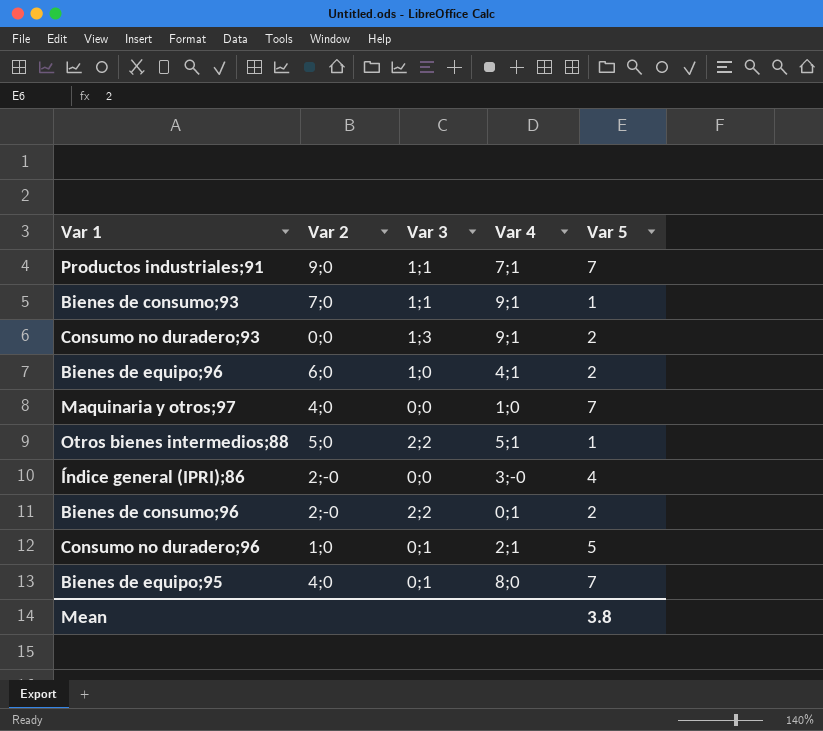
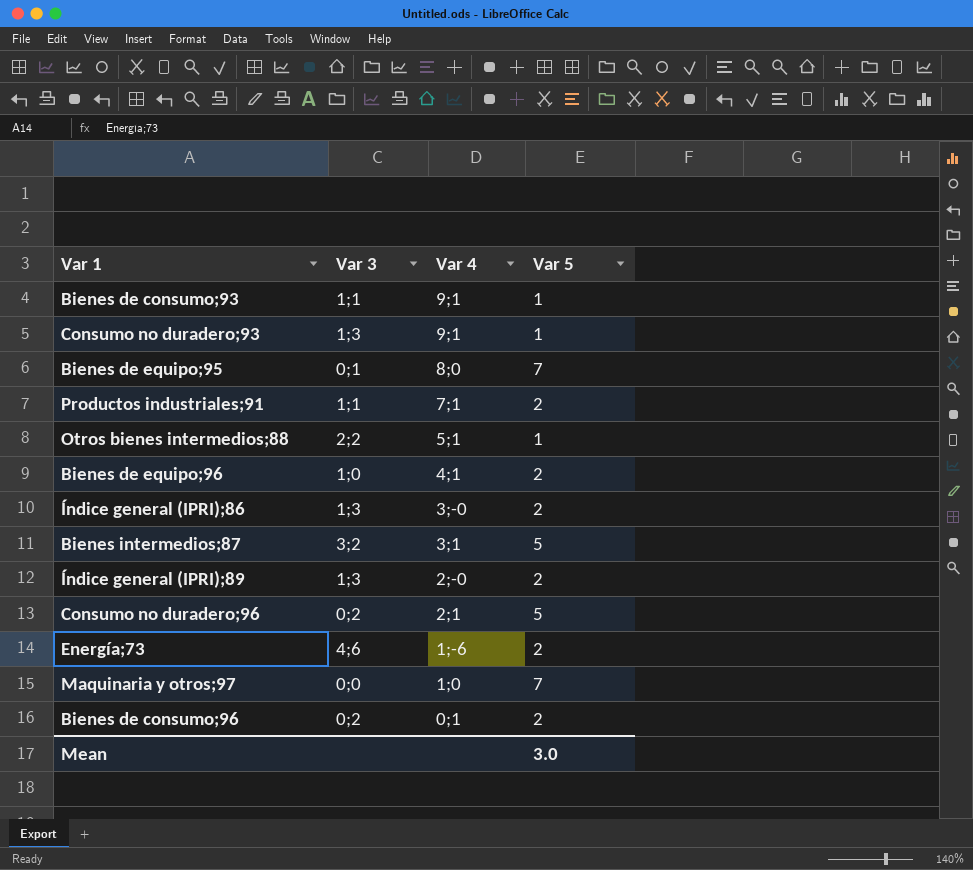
row order: none -> Var 4 descending
column Var 2 | position: 2 -> none
Consumo no duradero;93 | Var 5: 2 -> 1
Productos industriales;91 | Var 5: 7 -> 2
Índice general (IPRI);86 | Var 3: 0;0 -> 1;3
Índice general (IPRI);86 | Var 5: 4 -> 2
row Bienes intermedios;87: none -> 3;2 | 3;1 | 5
row Índice general (IPRI);89: none -> 1;3 | 2;-0 | 2
Consumo no duradero;96 | Var 3: 0;1 -> 0;2
row Energía;73: none -> 4;6 | 1;-6 | 2
Bienes de consumo;96 | Var 3: 2;2 -> 0;2
Mean | Var 5: 3.8 -> 3.0

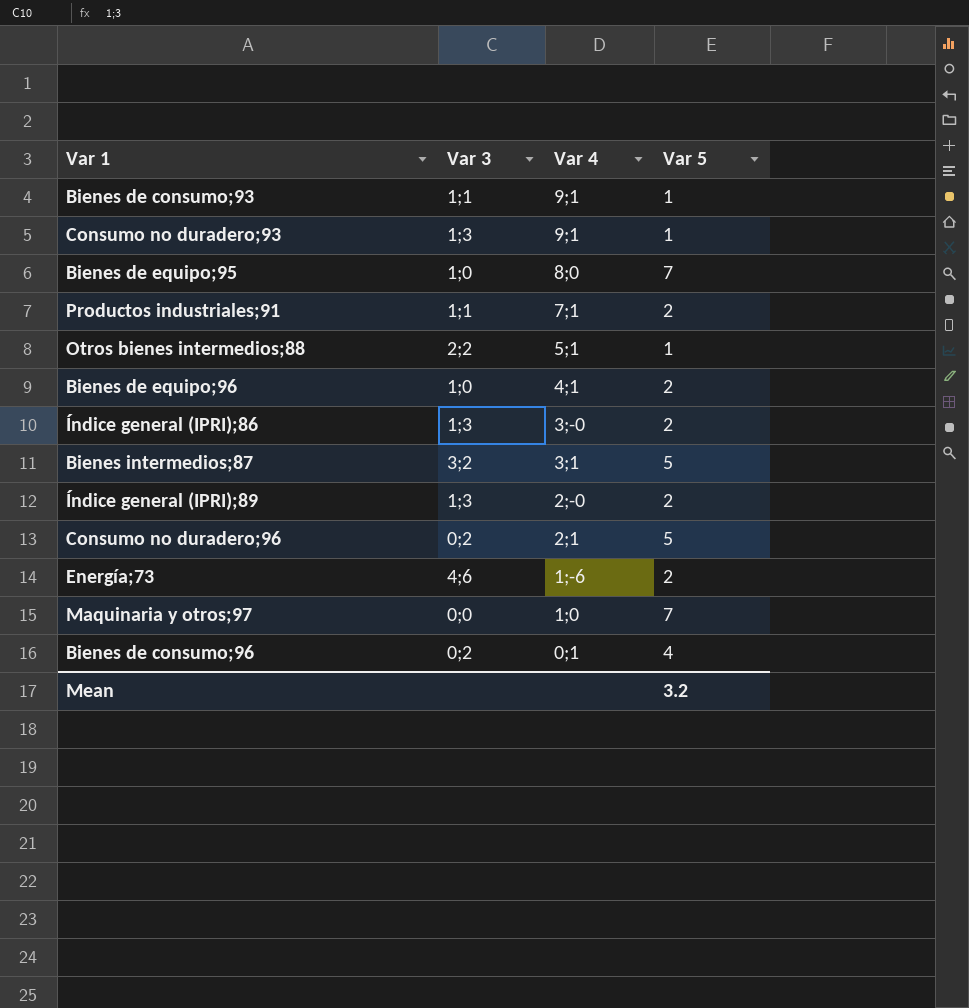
Bienes de equipo;95 | Var 3: 0;1 -> 1;0
Bienes de consumo;96 | Var 5: 2 -> 4
Mean | Var 5: 3.0 -> 3.2

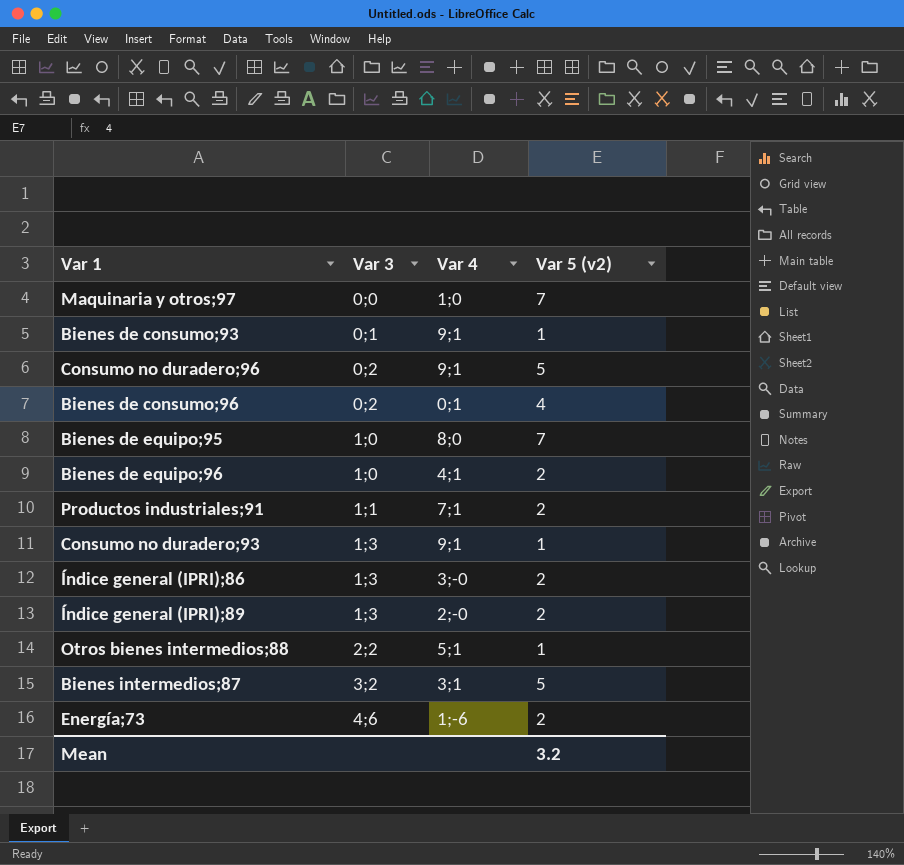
row order: Var 4 descending -> Var 3 ascending
column name: Var 5 -> Var 5 (v2)
Bienes de consumo;93 | Var 3: 1;1 -> 0;1
Consumo no duradero;96 | Var 4: 2;1 -> 9;1

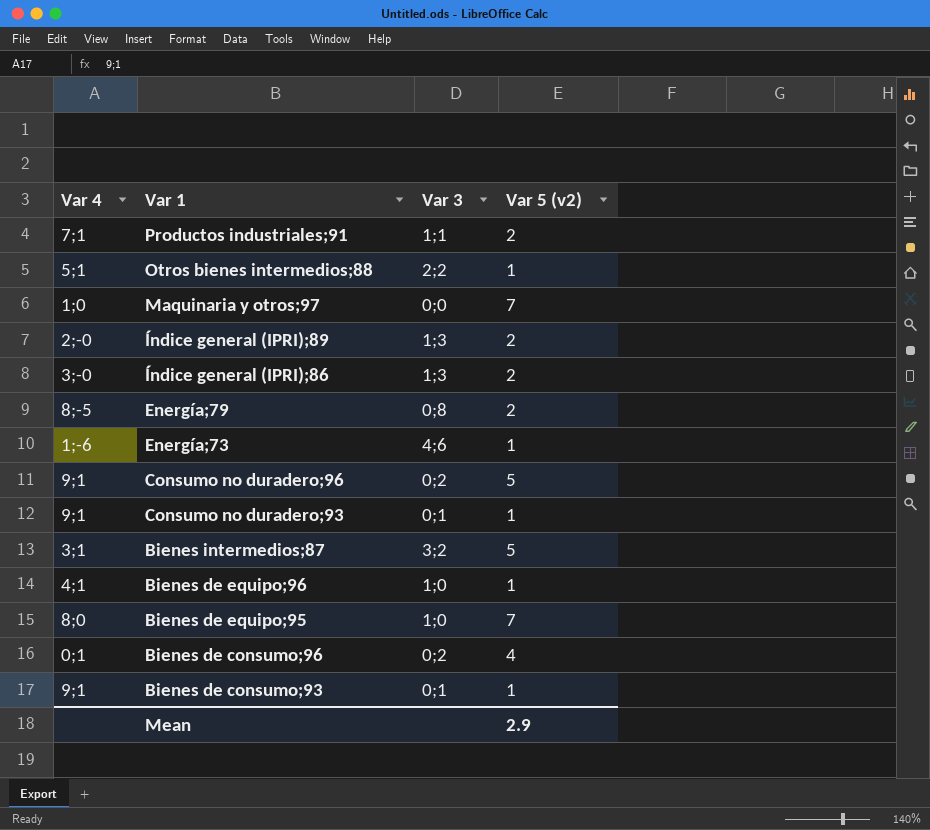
row order: Var 3 ascending -> Var 1 descending
column Var 4 | position: 3 -> 1
row Energía;79: none -> 8;-5 | 0;8 | 2
Energía;73 | Var 5 (v2): 2 -> 1
Consumo no duradero;93 | Var 3: 1;3 -> 0;1
Bienes de equipo;96 | Var 5 (v2): 2 -> 1
Mean | Var 5 (v2): 3.2 -> 2.9

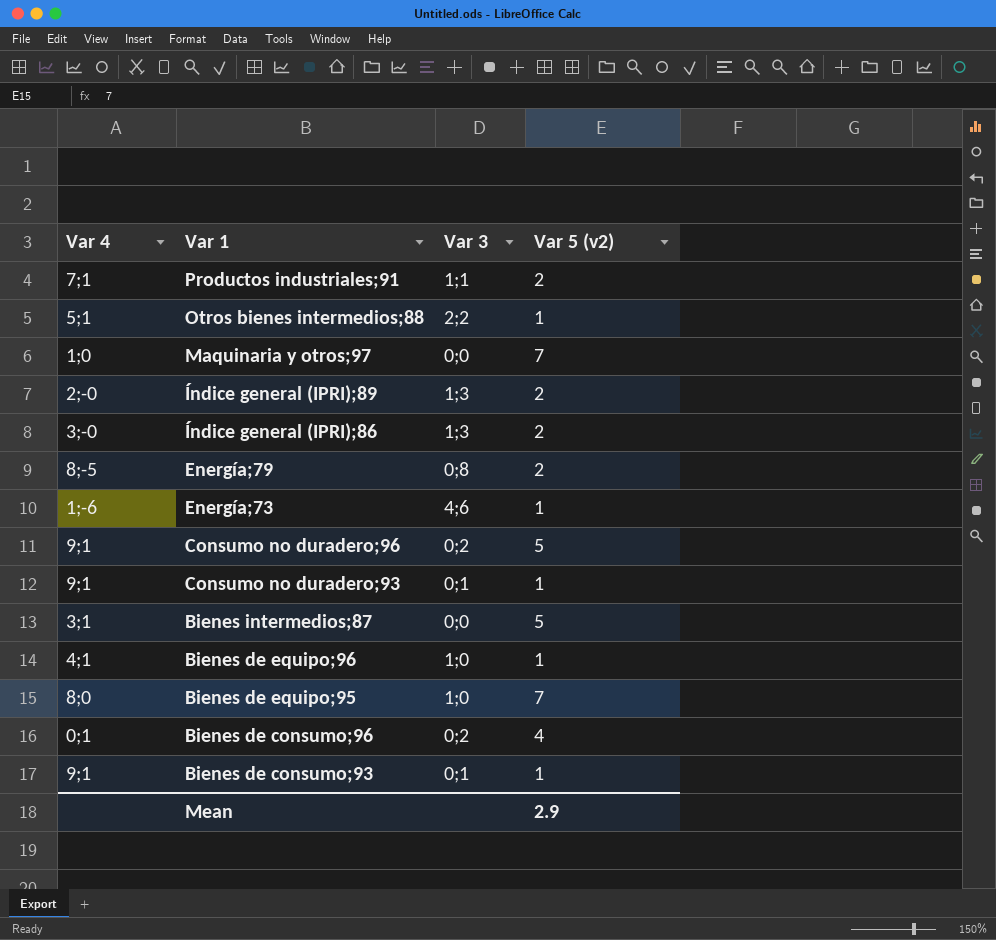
Bienes intermedios;87 | Var 3: 3;2 -> 0;0

